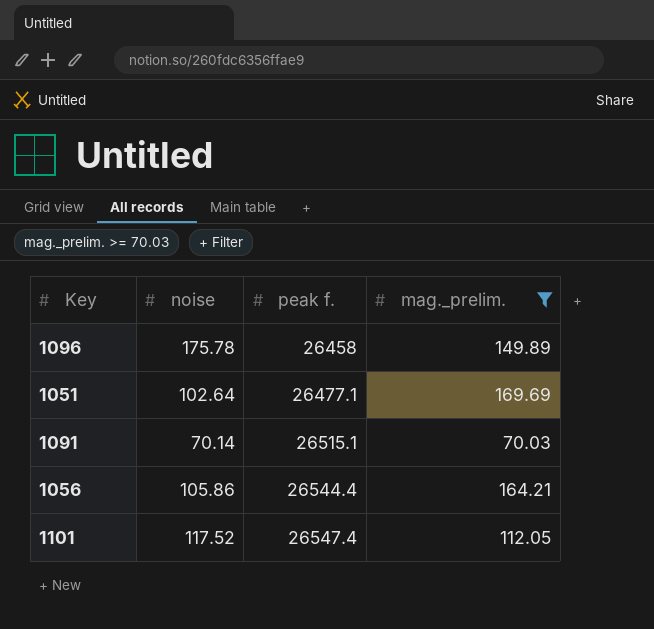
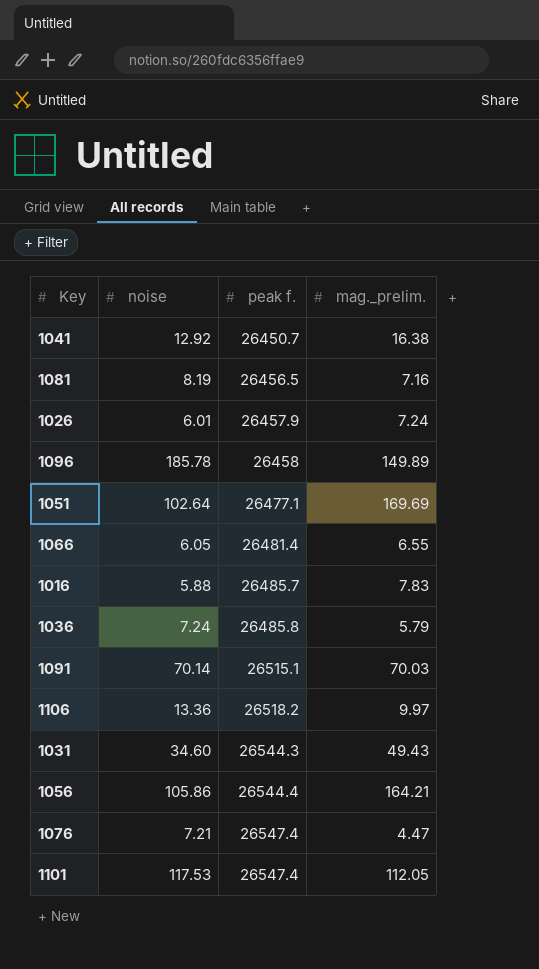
filter: mag._prelim. >= 70.03 -> none
1096 | noise: 175.78 -> 185.78
1101 | noise: 117.52 -> 117.53

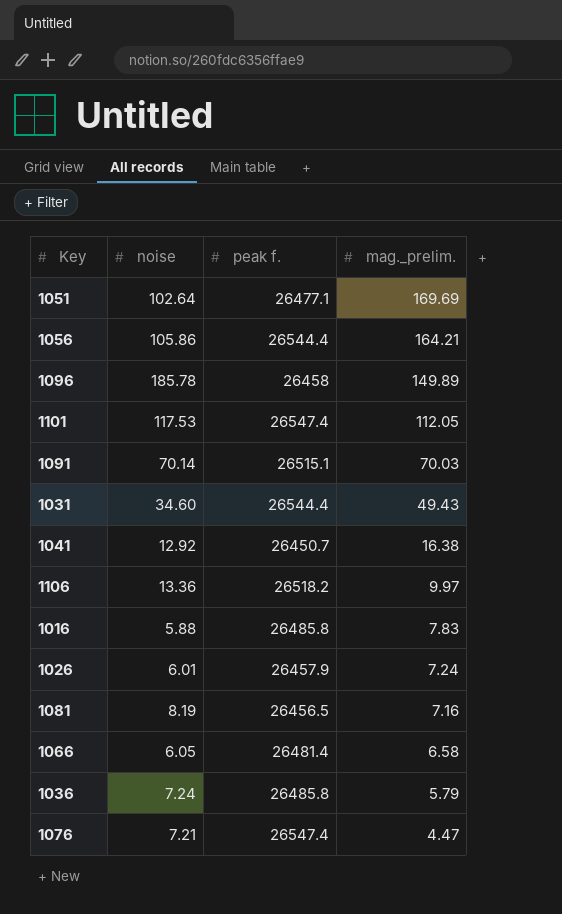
row order: peak f. ascending -> mag._prelim. descending
1031 | peak f.: 26544.3 -> 26544.4
1016 | peak f.: 26485.7 -> 26485.8
1066 | mag._prelim.: 6.55 -> 6.58

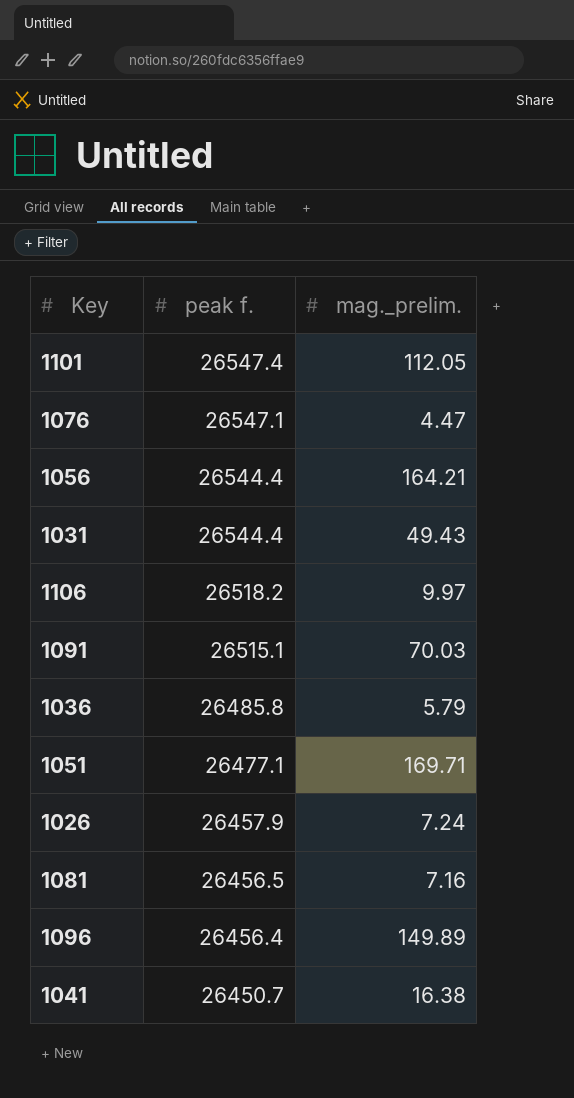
row order: mag._prelim. descending -> peak f. descending
column noise | position: 2 -> none
row 1016: 5.88 | 26485.8 | 7.83 -> none
row 1066: 6.05 | 26481.4 | 6.58 -> none
1076 | peak f.: 26547.4 -> 26547.1
1051 | mag._prelim.: 169.69 -> 169.71
1096 | peak f.: 26458 -> 26456.4

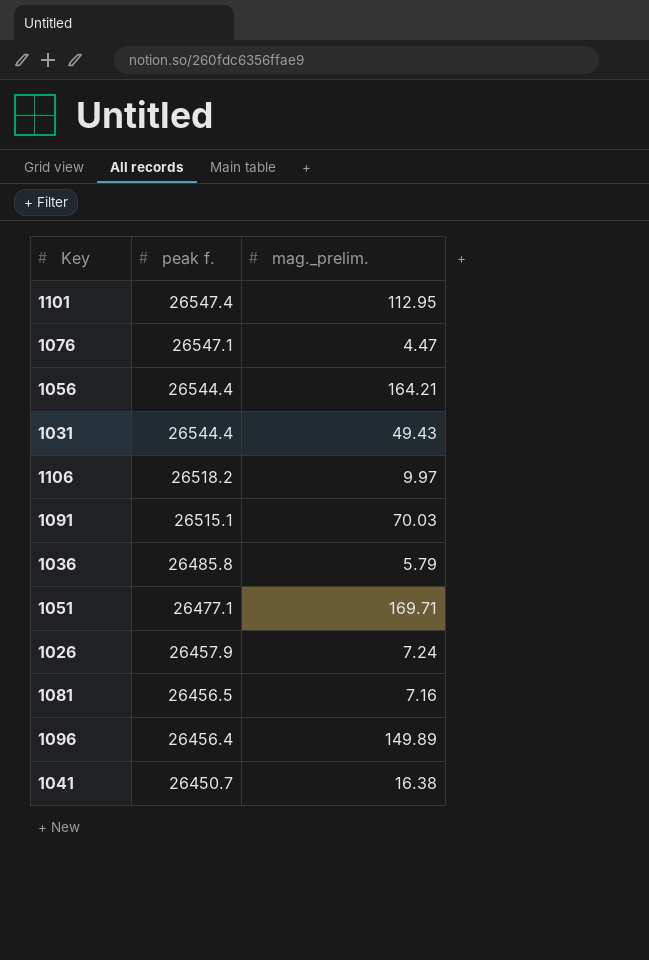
1101 | mag._prelim.: 112.05 -> 112.95

